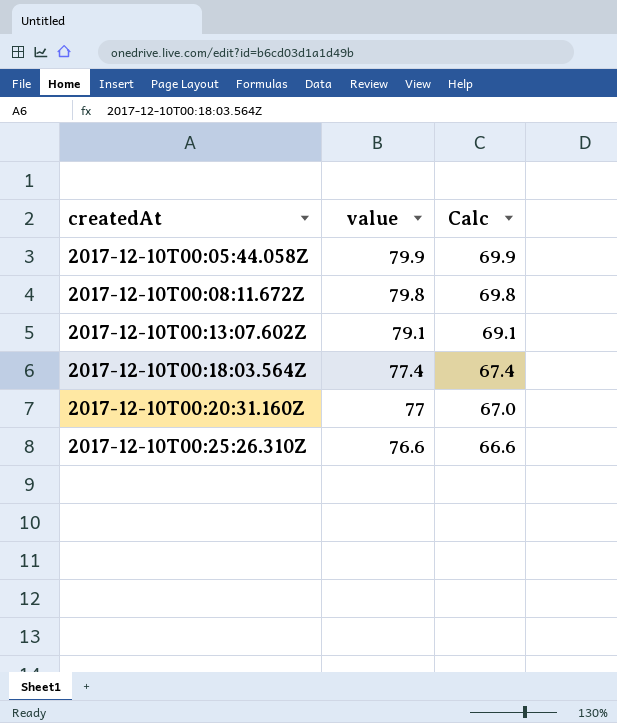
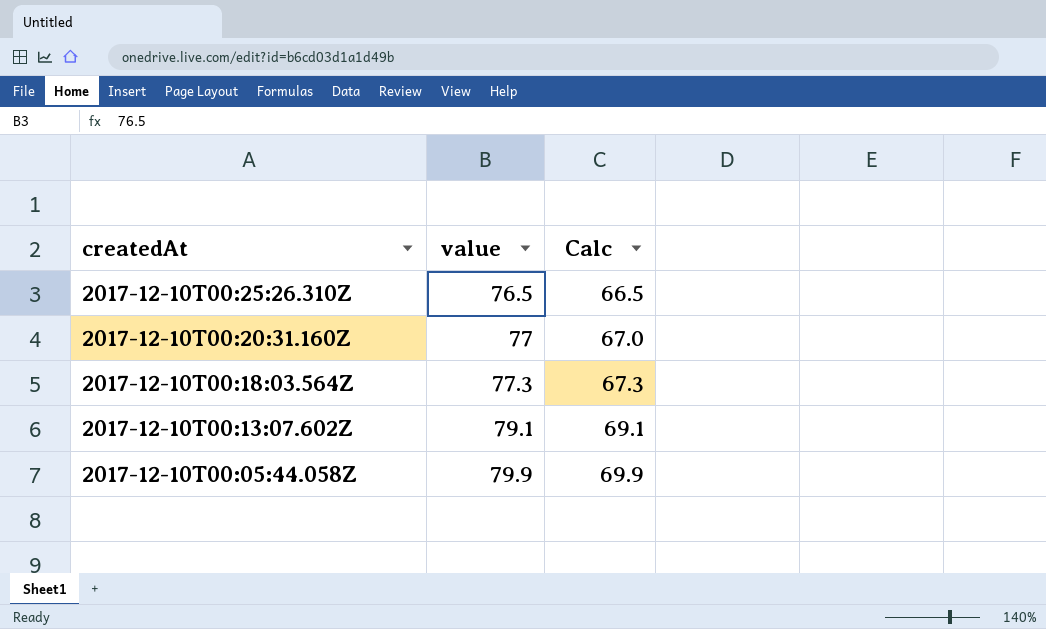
row order: createdAt ascending -> createdAt descending
row 2017-12-10T00:08:11.672Z: 79.8 | 69.8 -> none
2017-12-10T00:25:26.310Z | value: 76.6 -> 76.5
2017-12-10T00:25:26.310Z | Calc: 66.6 -> 66.5
2017-12-10T00:18:03.564Z | value: 77.4 -> 77.3
2017-12-10T00:18:03.564Z | Calc: 67.4 -> 67.3

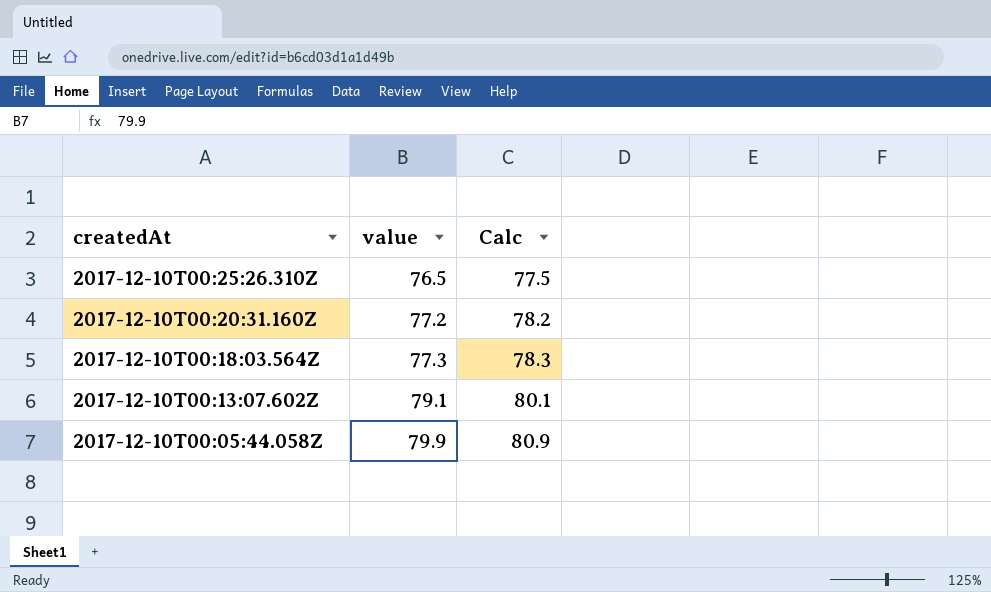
column Calc | formula: [value] - 10 -> [value] + 1
2017-12-10T00:20:31.160Z | value: 77 -> 77.2

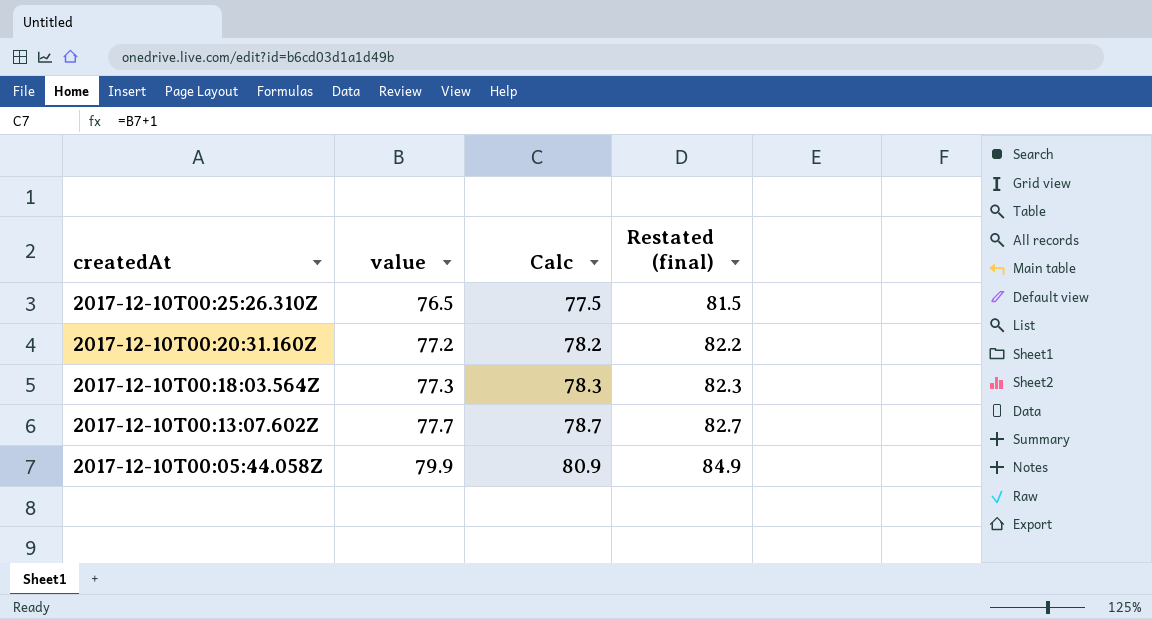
column Restated (final) | formula: none -> [value] + 5
2017-12-10T00:13:07.602Z | value: 79.1 -> 77.7
2017-12-10T00:13:07.602Z | Calc: 80.1 -> 78.7

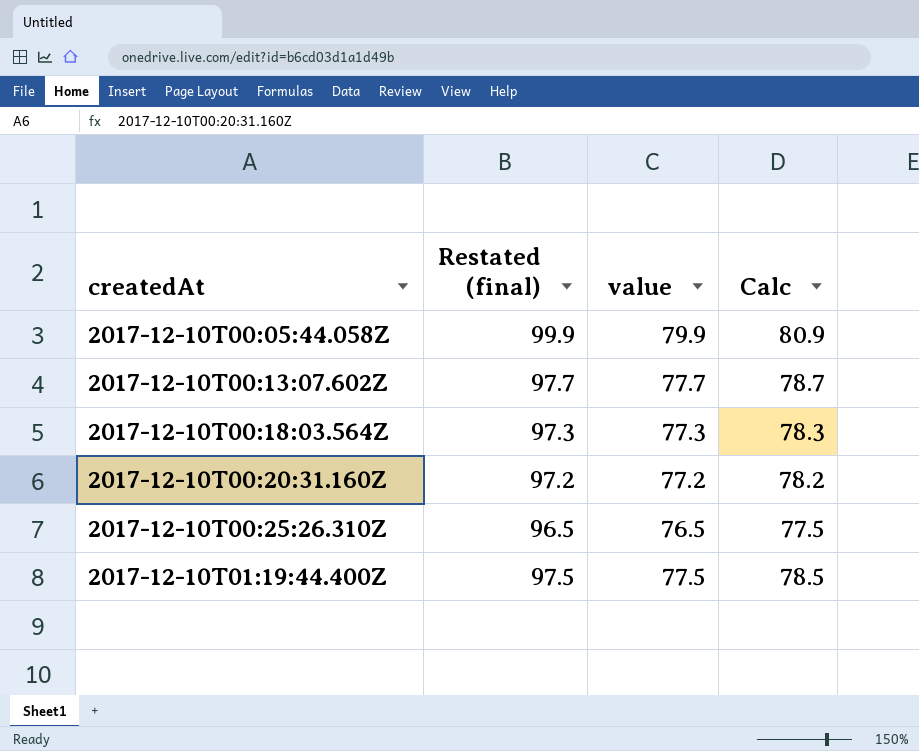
row order: createdAt descending -> createdAt ascending
column Restated (final) | formula: [value] + 5 -> [value] + 20
column Restated (final) | position: 4 -> 2
row 2017-12-10T01:19:44.400Z: none -> 97.5 | 77.5 | 78.5

